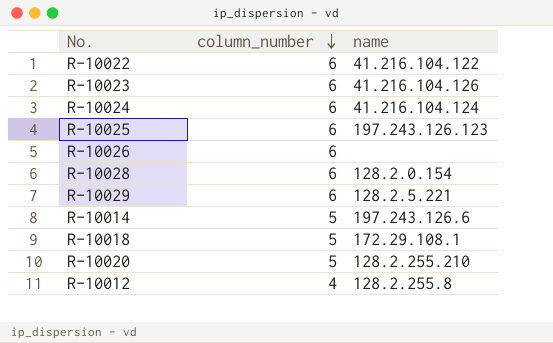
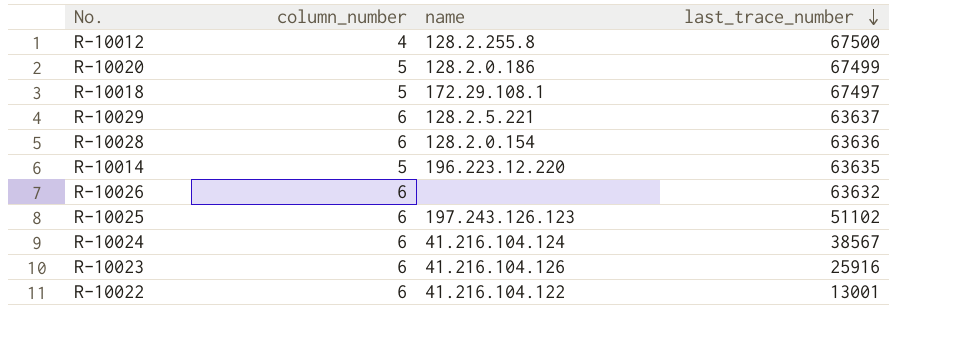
row order: column_number descending -> last_trace_number descending
column last_trace_number | position: none -> 4
R-10020 | name: 128.2.255.210 -> 128.2.0.186
R-10014 | name: 197.243.126.6 -> 196.223.12.220

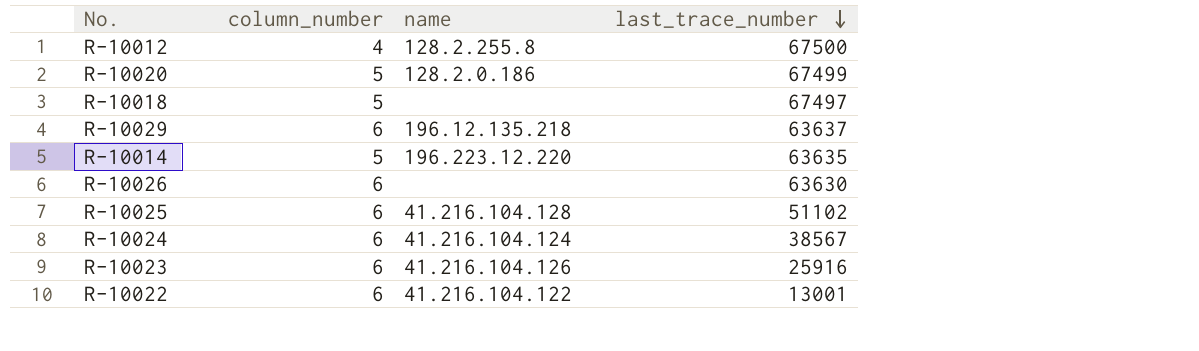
row R-10028: 6 | 128.2.0.154 | 63636 -> none
R-10018 | name: 172.29.108.1 -> none
R-10029 | name: 128.2.5.221 -> 196.12.135.218
R-10026 | last_trace_number: 63632 -> 63630
R-10025 | name: 197.243.126.123 -> 41.216.104.128

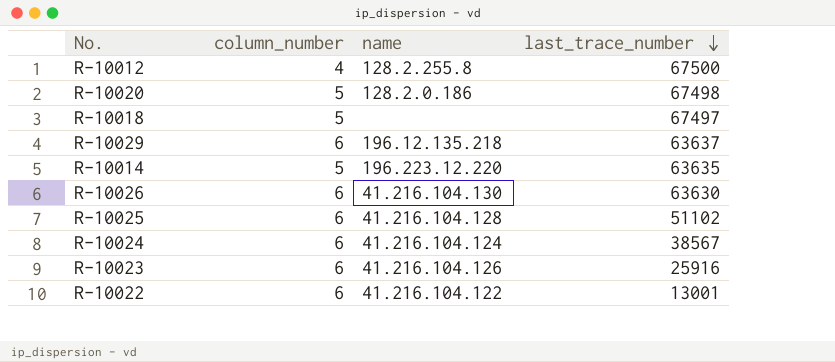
R-10020 | last_trace_number: 67499 -> 67498
R-10026 | name: none -> 41.216.104.130

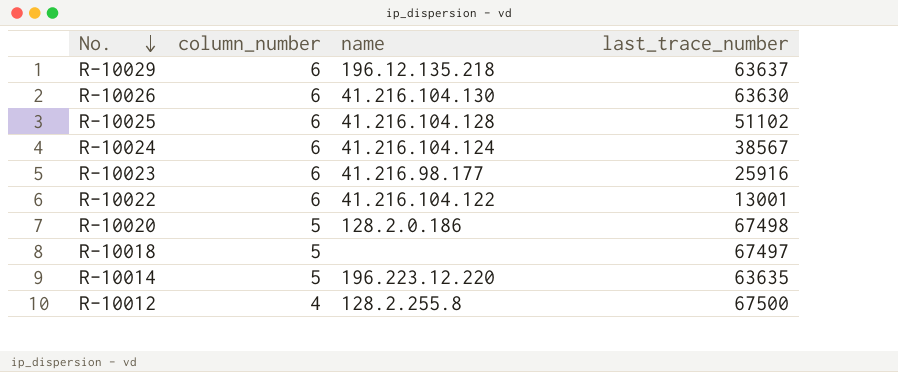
row order: last_trace_number descending -> No. descending
R-10023 | name: 41.216.104.126 -> 41.216.98.177

